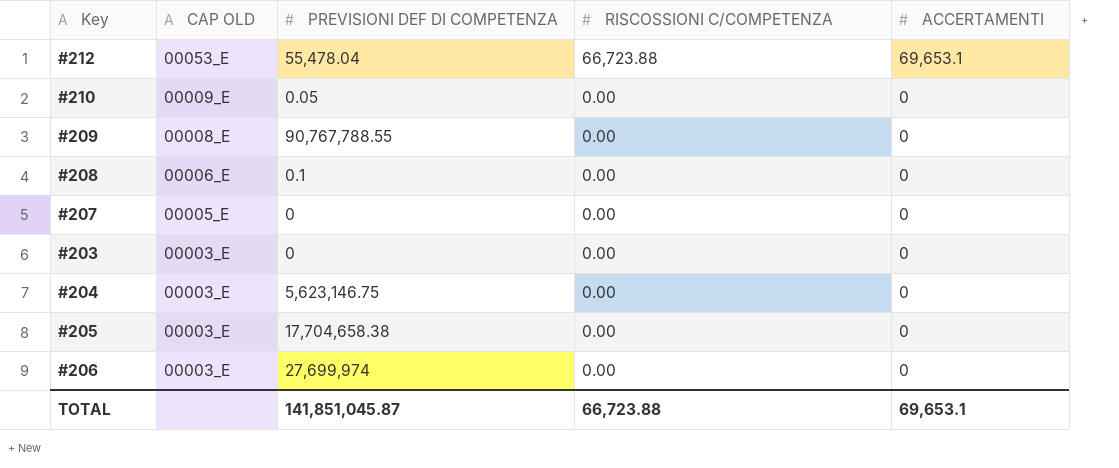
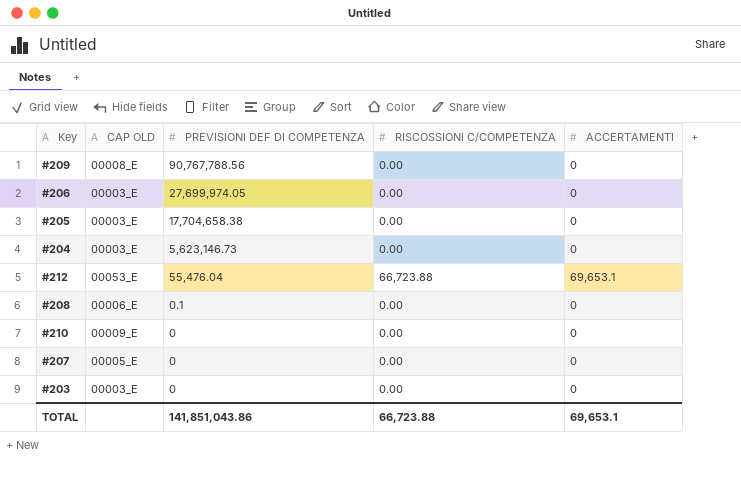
row order: CAP OLD descending -> PREVISIONI DEF DI COMPETENZA descending
#209 | PREVISIONI DEF DI COMPETENZA: 90,767,788.55 -> 90,767,788.56
#206 | PREVISIONI DEF DI COMPETENZA: 27,699,974 -> 27,699,974.05
#204 | PREVISIONI DEF DI COMPETENZA: 5,623,146.75 -> 5,623,146.73
#212 | PREVISIONI DEF DI COMPETENZA: 55,478.04 -> 55,476.04
#210 | PREVISIONI DEF DI COMPETENZA: 0.05 -> 0
TOTAL | PREVISIONI DEF DI COMPETENZA: 141,851,045.87 -> 141,851,043.86

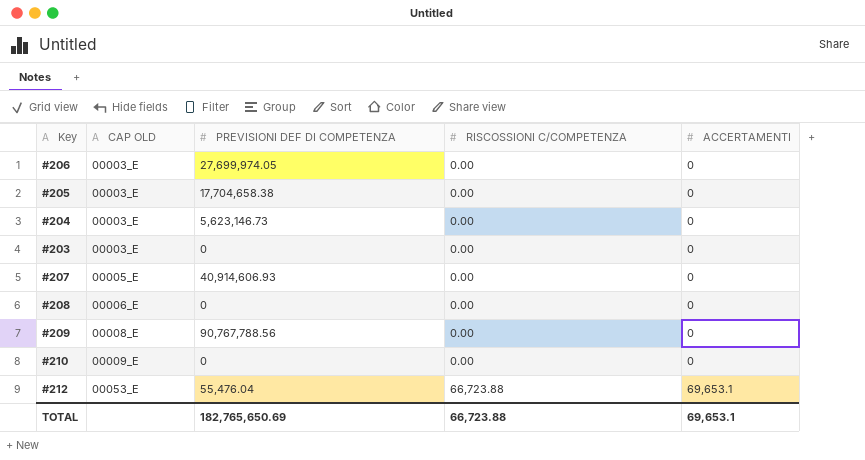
row order: PREVISIONI DEF DI COMPETENZA descending -> CAP OLD ascending
#207 | PREVISIONI DEF DI COMPETENZA: 0 -> 40,914,606.93
#208 | PREVISIONI DEF DI COMPETENZA: 0.1 -> 0
TOTAL | PREVISIONI DEF DI COMPETENZA: 141,851,043.86 -> 182,765,650.69

